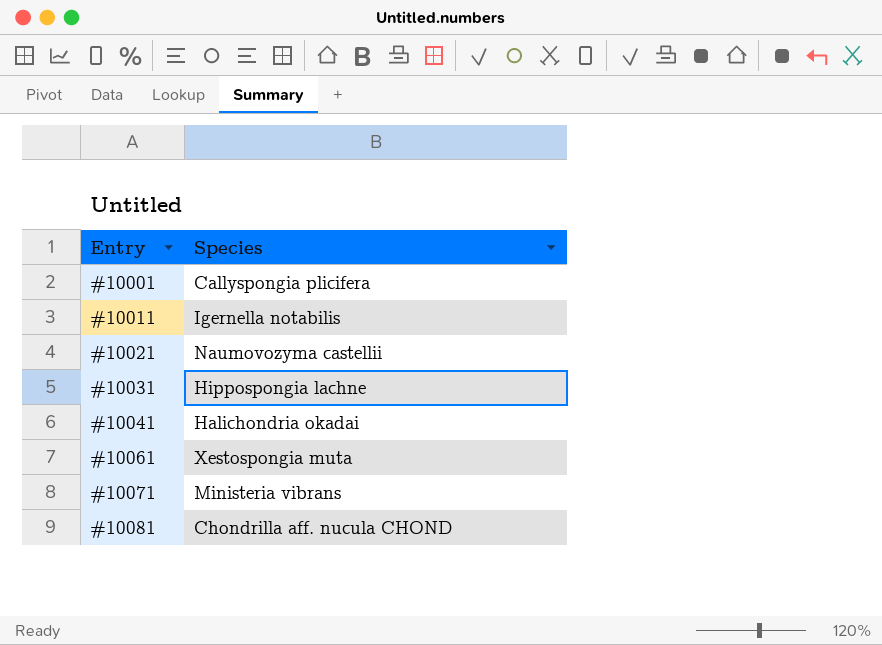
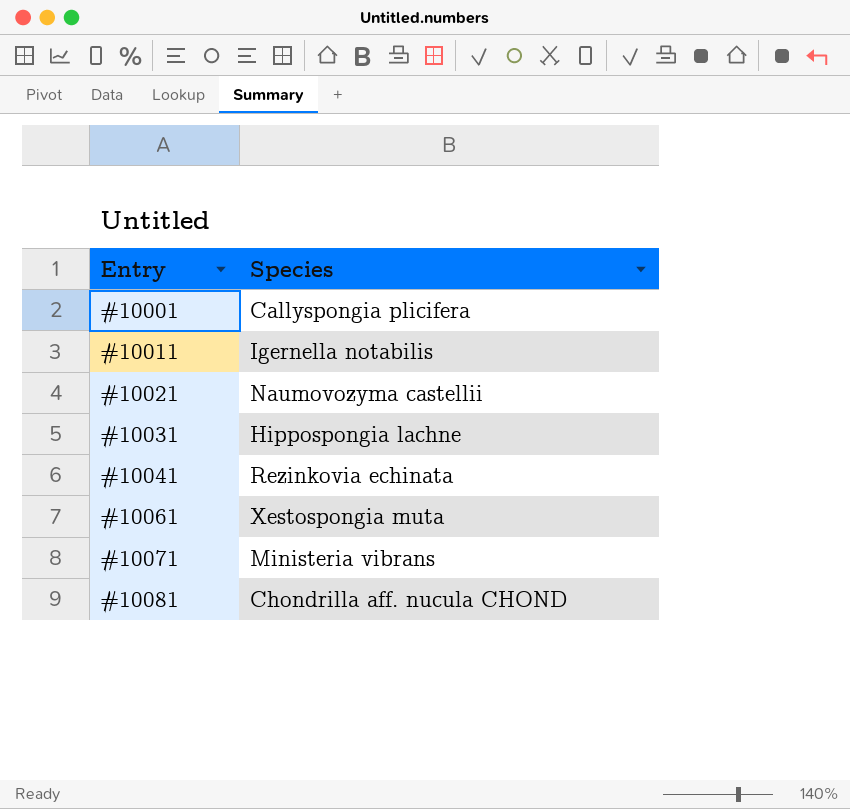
#10041 | Species: Halichondria okadai -> Rezinkovia echinata

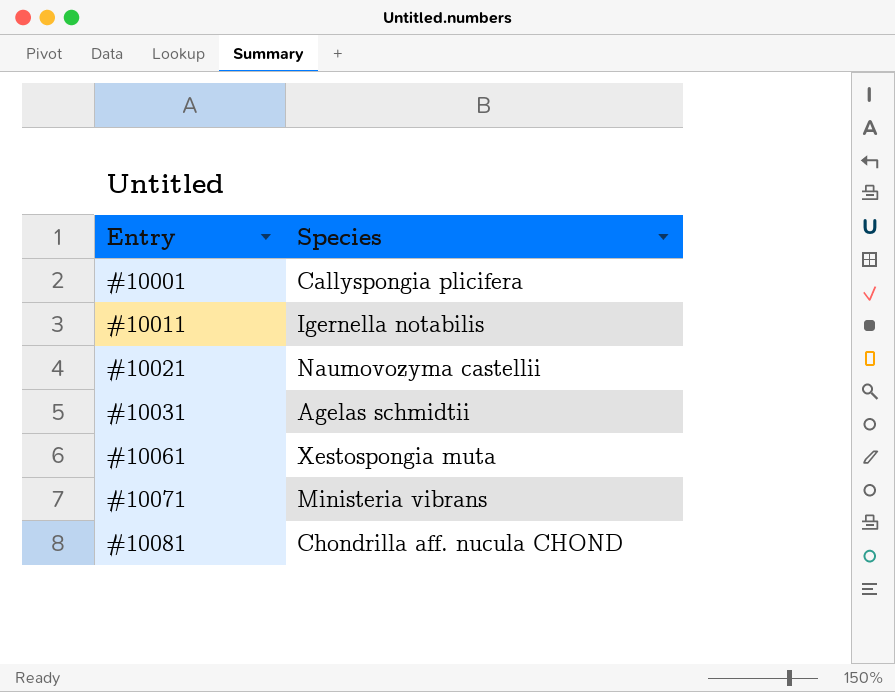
row #10041: Rezinkovia echinata -> none
#10031 | Species: Hippospongia lachne -> Agelas schmidtii

